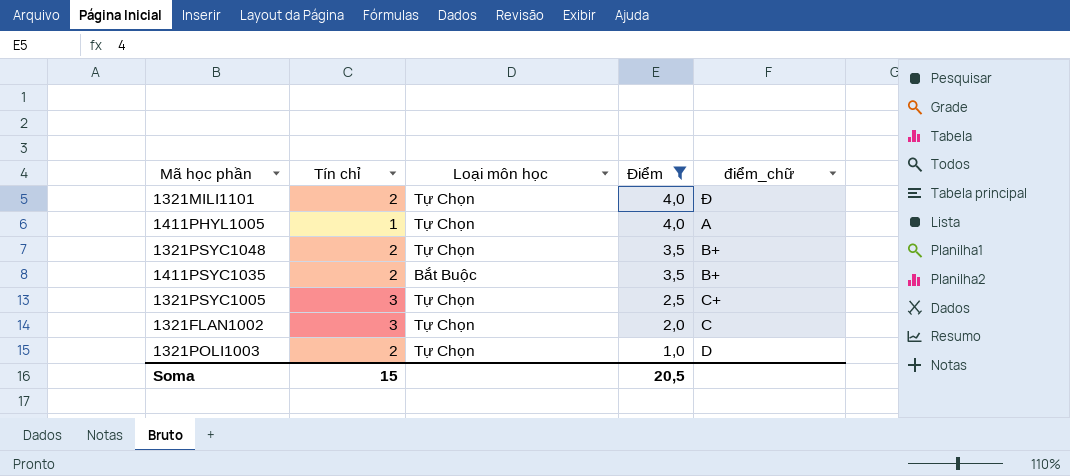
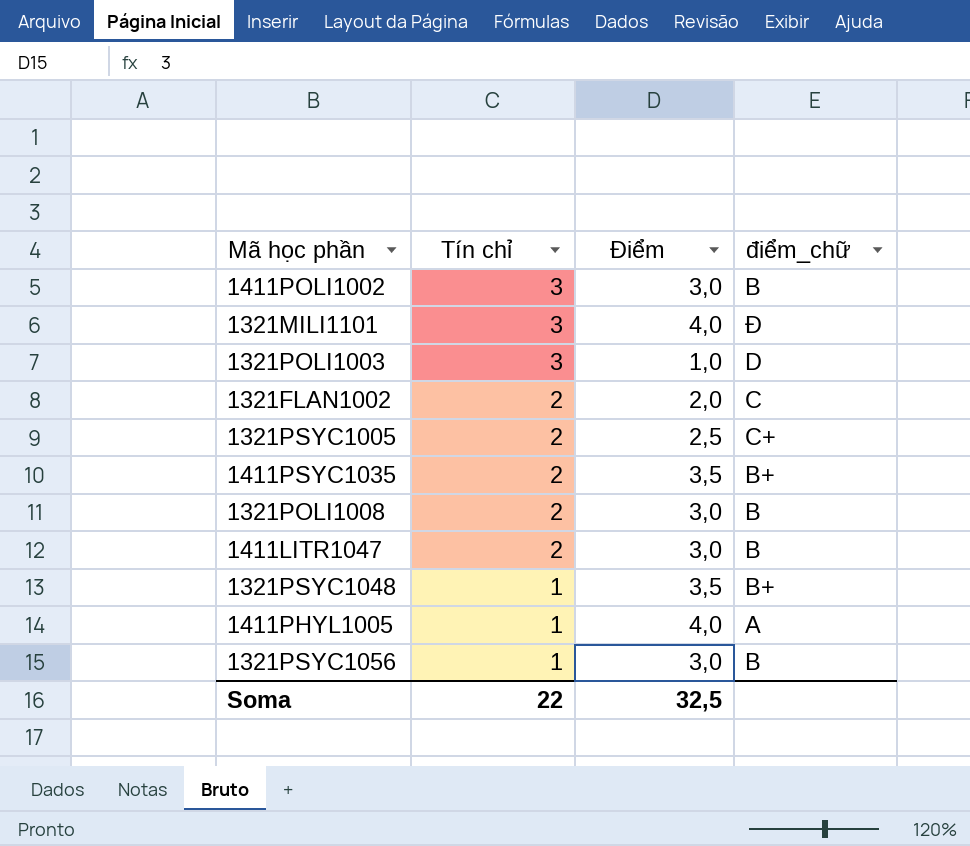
filter: Điểm != 3,0 -> none
row order: Điểm descending -> Tín chỉ descending
column Loại môn học | position: 3 -> none
1321MILI1101 | Tín chỉ: 2 -> 3
1321POLI1003 | Tín chỉ: 2 -> 3
1321FLAN1002 | Tín chỉ: 3 -> 2
1321PSYC1005 | Tín chỉ: 3 -> 2
1321PSYC1048 | Tín chỉ: 2 -> 1
Soma | Tín chỉ: 15 -> 22
Soma | Điểm: 20,5 -> 32,5

